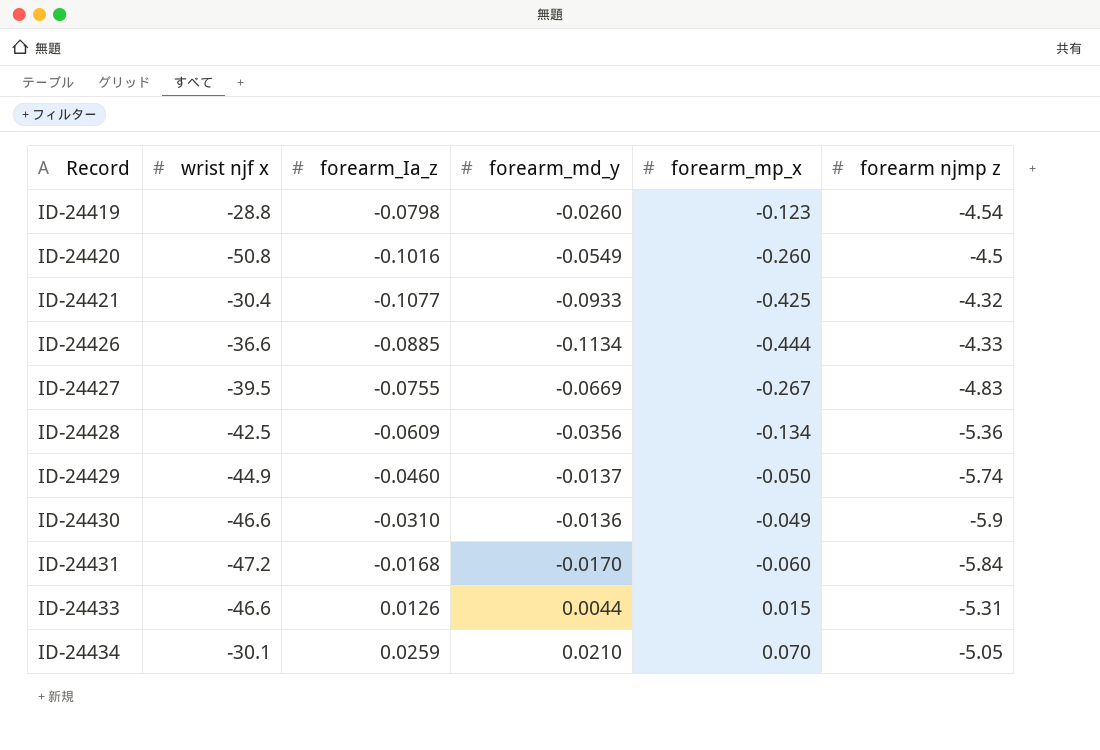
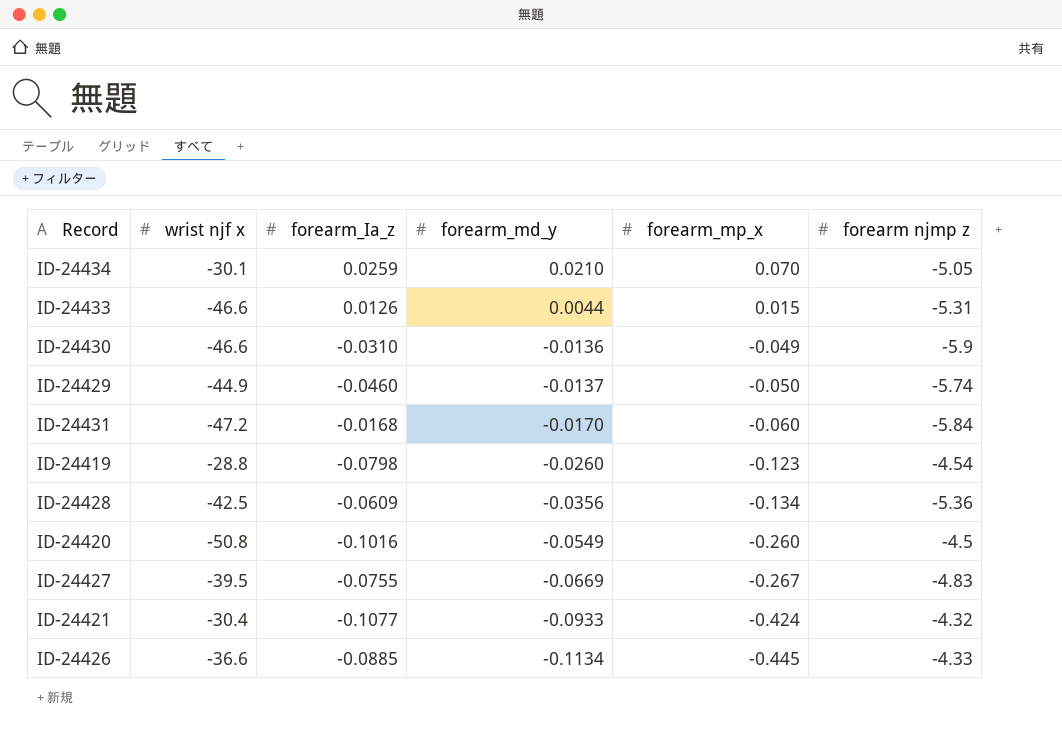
row order: Record ascending -> forearm_md_y descending
ID-24421 | forearm_mp_x: -0.425 -> -0.424
ID-24426 | forearm_mp_x: -0.444 -> -0.445

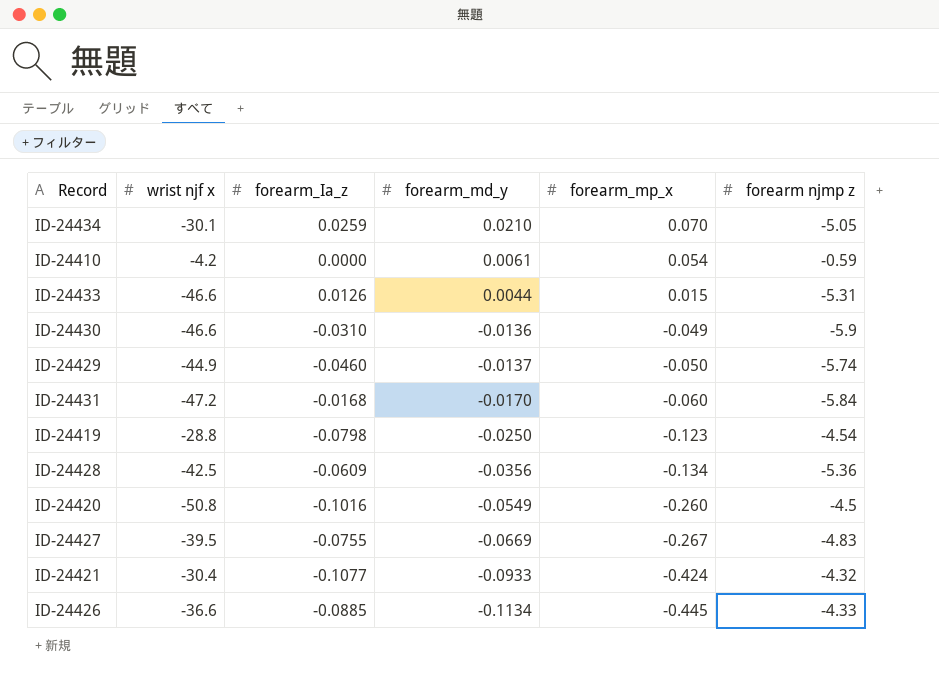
row ID-24410: none -> -4.2 | 0.0000 | 0.0061 | 0.054 | -0.59
ID-24419 | forearm_md_y: -0.0260 -> -0.0250

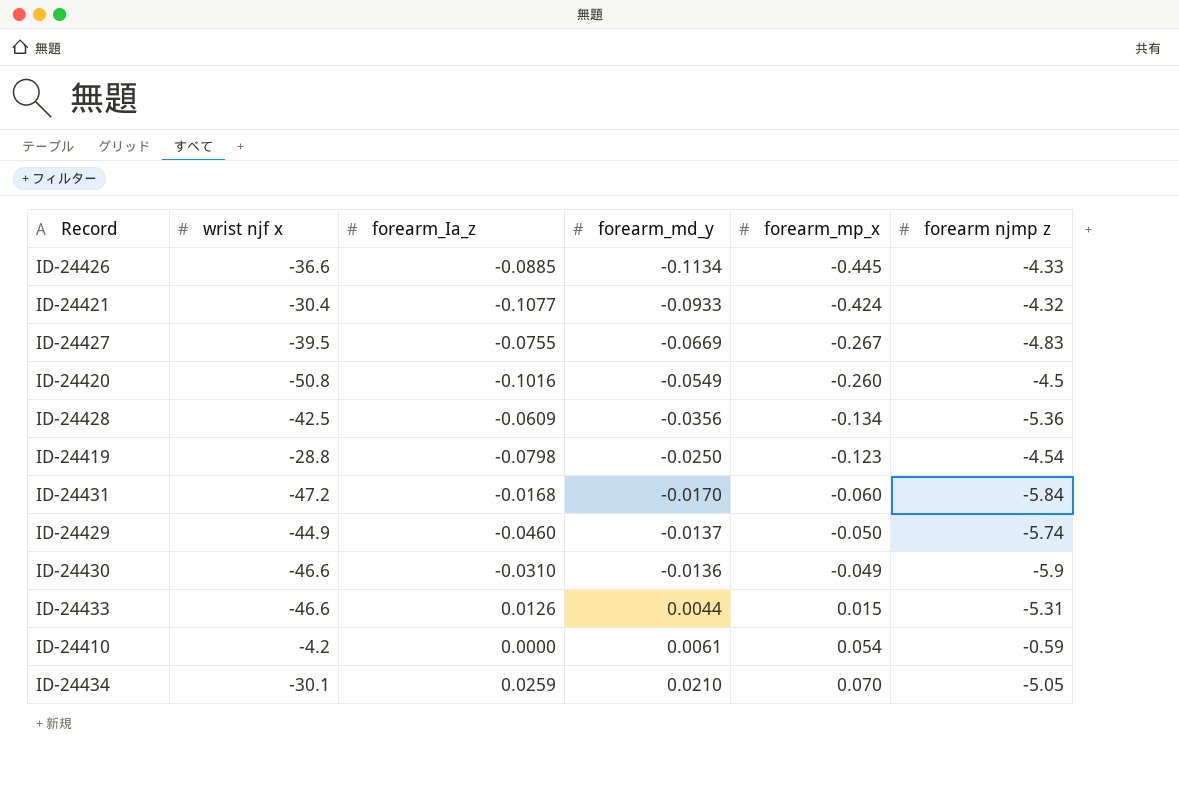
row order: forearm_md_y descending -> forearm_md_y ascending

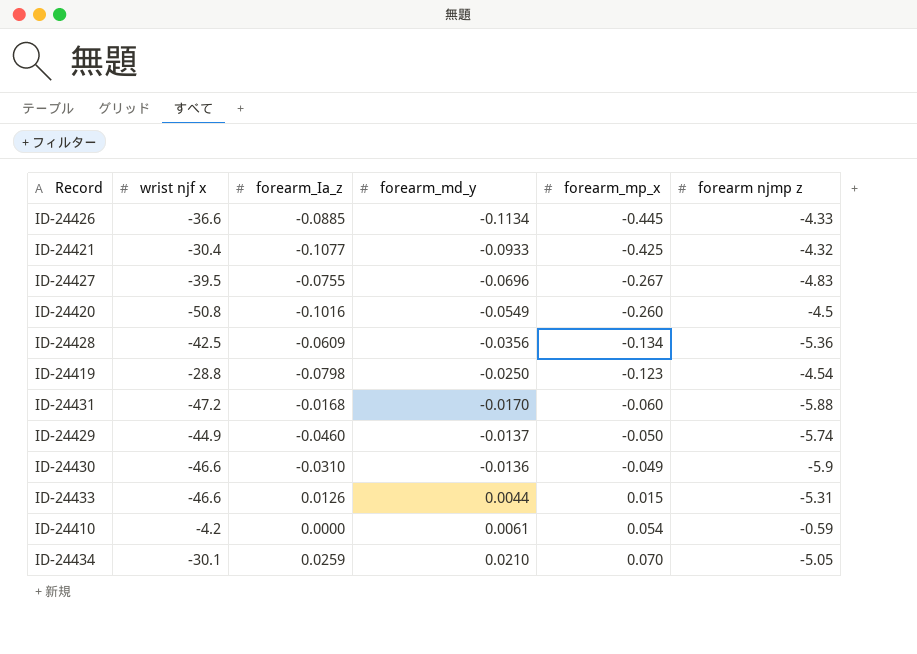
ID-24421 | forearm_mp_x: -0.424 -> -0.425
ID-24427 | forearm_md_y: -0.0669 -> -0.0696
ID-24431 | forearm njmp z: -5.84 -> -5.88

